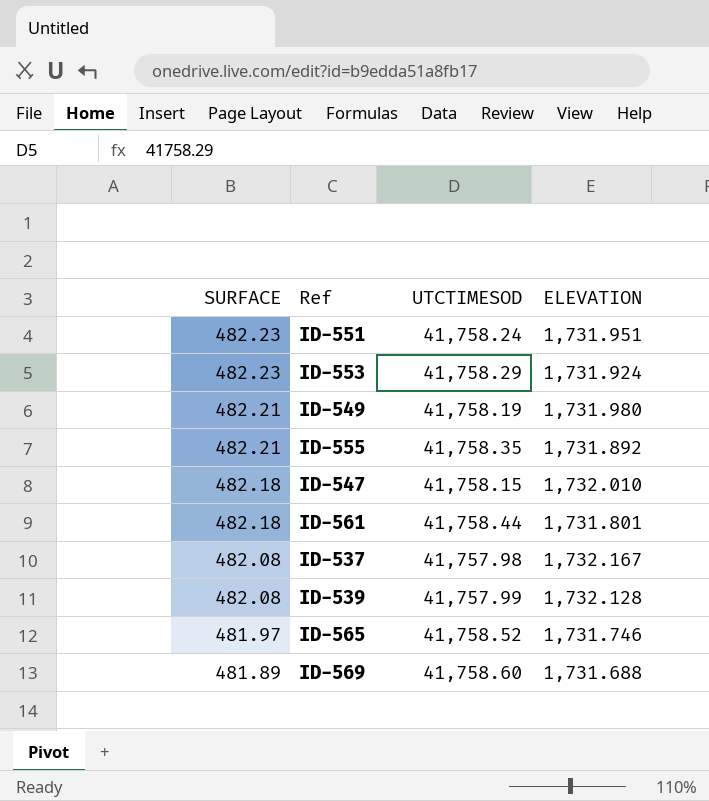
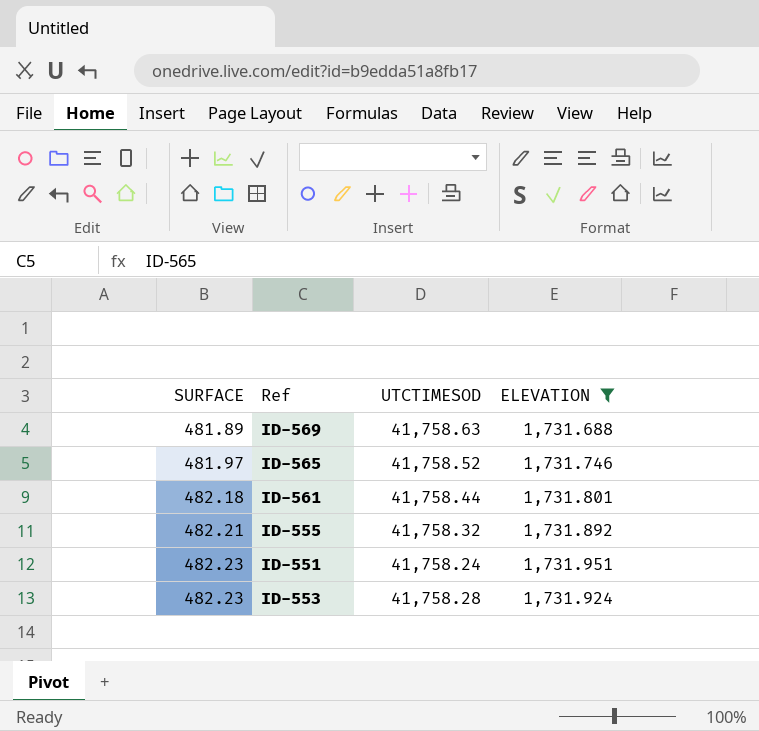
filter: none -> ELEVATION <= 1,731.951
row order: SURFACE descending -> SURFACE ascending
ID-569 | UTCTIMESOD: 41,758.60 -> 41,758.63
ID-555 | UTCTIMESOD: 41,758.35 -> 41,758.32
ID-553 | UTCTIMESOD: 41,758.29 -> 41,758.28

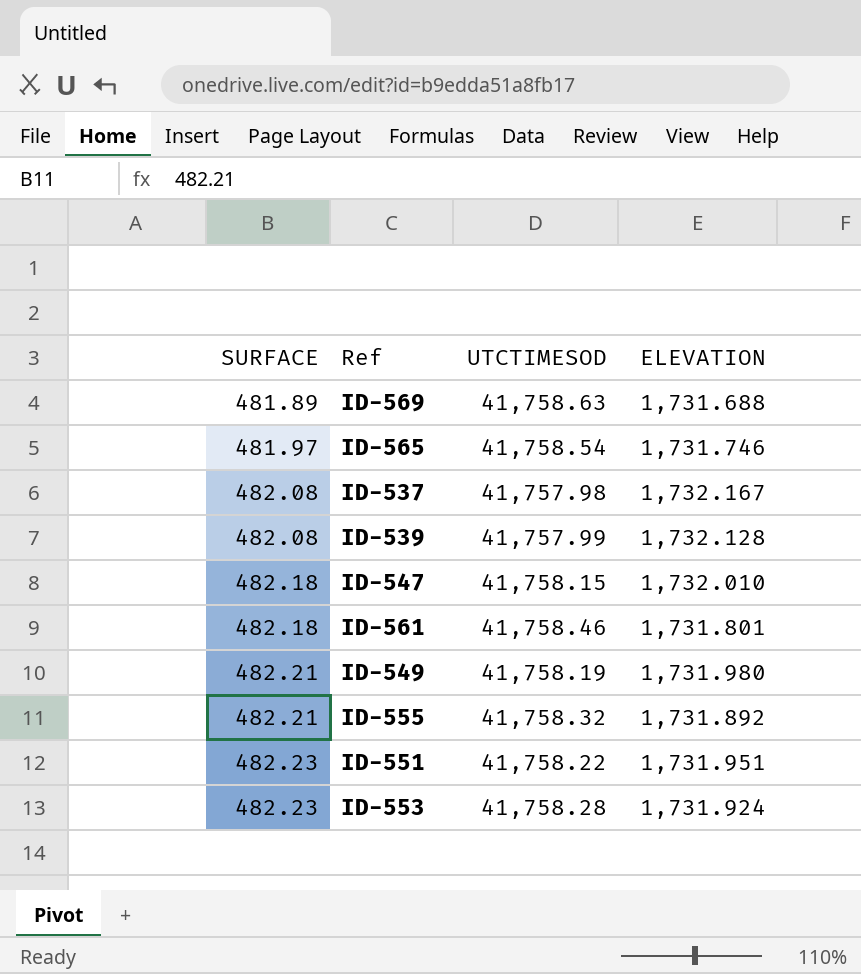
filter: ELEVATION <= 1,731.951 -> none
ID-565 | UTCTIMESOD: 41,758.52 -> 41,758.54
ID-561 | UTCTIMESOD: 41,758.44 -> 41,758.46
ID-551 | UTCTIMESOD: 41,758.24 -> 41,758.22

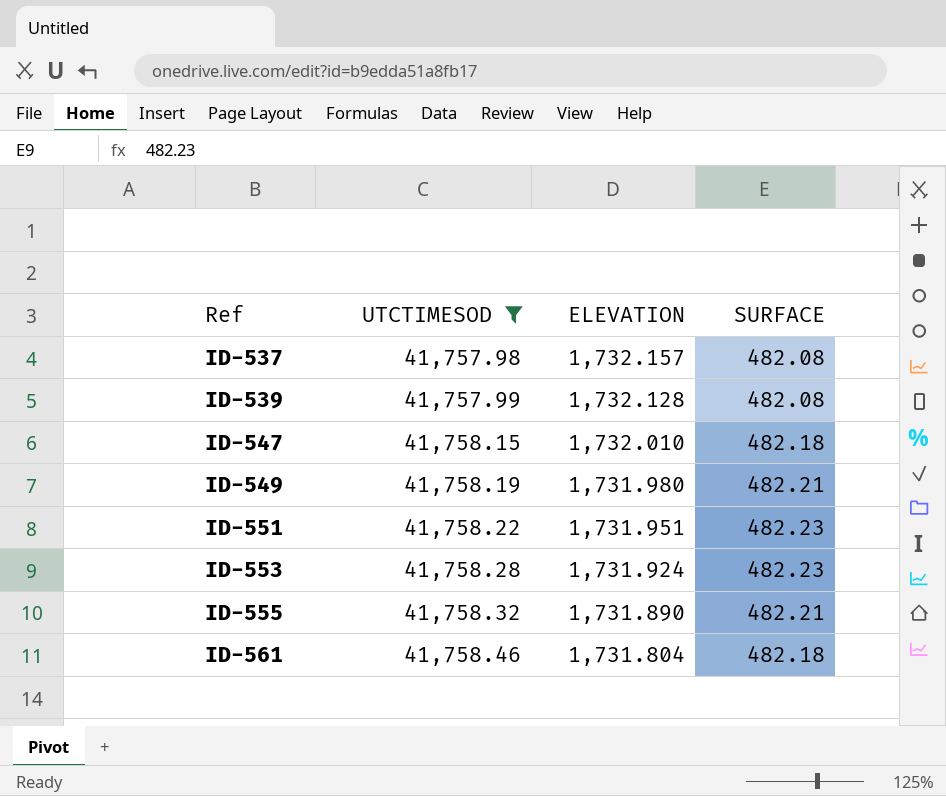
filter: none -> UTCTIMESOD <= 41,758.46
row order: SURFACE ascending -> Ref ascending
column SURFACE | position: 1 -> 4
ID-537 | ELEVATION: 1,732.167 -> 1,732.157
ID-555 | ELEVATION: 1,731.892 -> 1,731.890
ID-561 | ELEVATION: 1,731.801 -> 1,731.804

